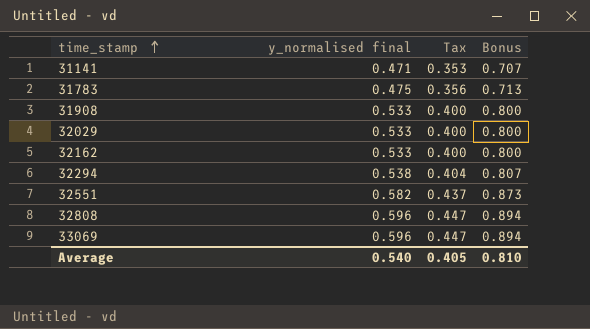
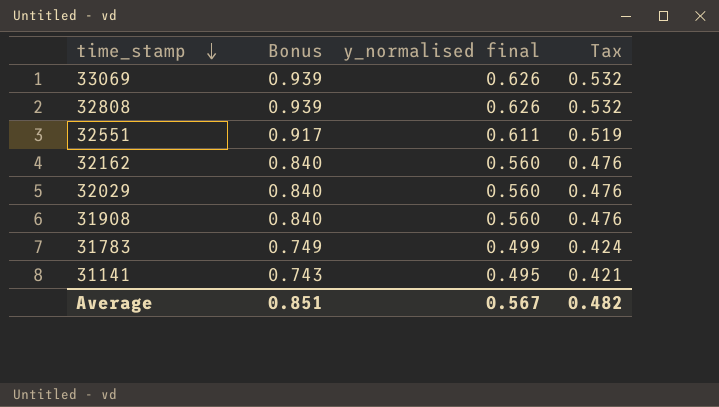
row order: time_stamp ascending -> time_stamp descending
column Bonus | position: 4 -> 2
column Tax | formula: [y_normalised final] * 0.75 -> [y_normalised final] * 0.85
row 32294: 0.538 | 0.404 | 0.807 -> none
33069 | Bonus: 0.894 -> 0.939
33069 | y_normalised final: 0.596 -> 0.626
32808 | Bonus: 0.894 -> 0.939
32808 | y_normalised final: 0.596 -> 0.626
32551 | Bonus: 0.873 -> 0.917
32551 | y_normalised final: 0.582 -> 0.611
32162 | Bonus: 0.800 -> 0.840
32162 | y_normalised final: 0.533 -> 0.560
32029 | Bonus: 0.800 -> 0.840
32029 | y_normalised final: 0.533 -> 0.560
31908 | Bonus: 0.800 -> 0.840
31908 | y_normalised final: 0.533 -> 0.560
31783 | Bonus: 0.713 -> 0.749
31783 | y_normalised final: 0.475 -> 0.499
31141 | Bonus: 0.707 -> 0.743
31141 | y_normalised final: 0.471 -> 0.495
Average | Bonus: 0.810 -> 0.851
Average | y_normalised final: 0.540 -> 0.567
Average | Tax: 0.405 -> 0.482

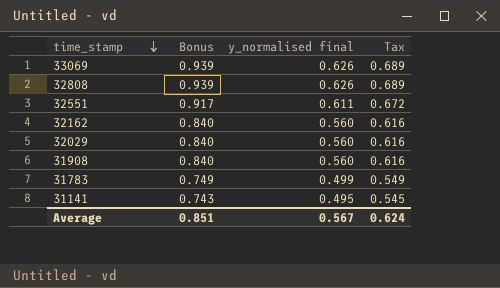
column Tax | formula: [y_normalised final] * 0.85 -> [y_normalised final] * 1.1
Average | Tax: 0.482 -> 0.624

